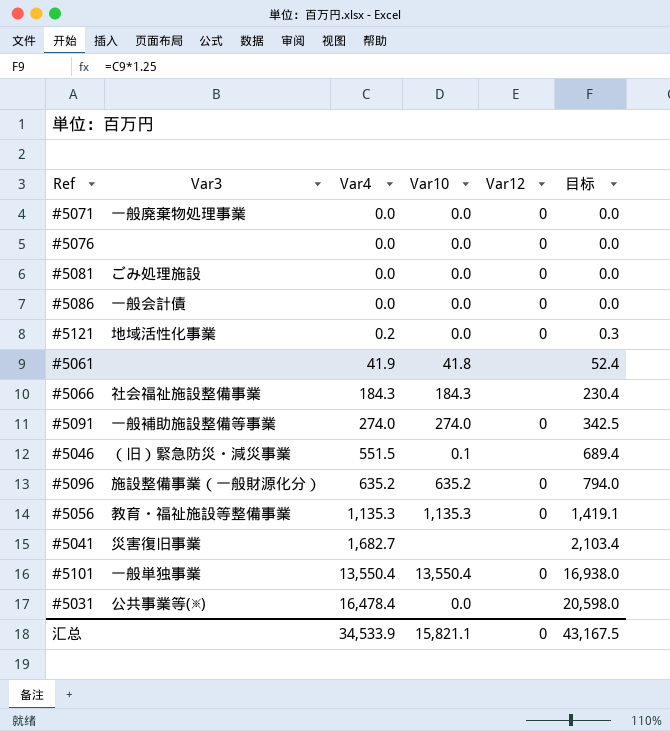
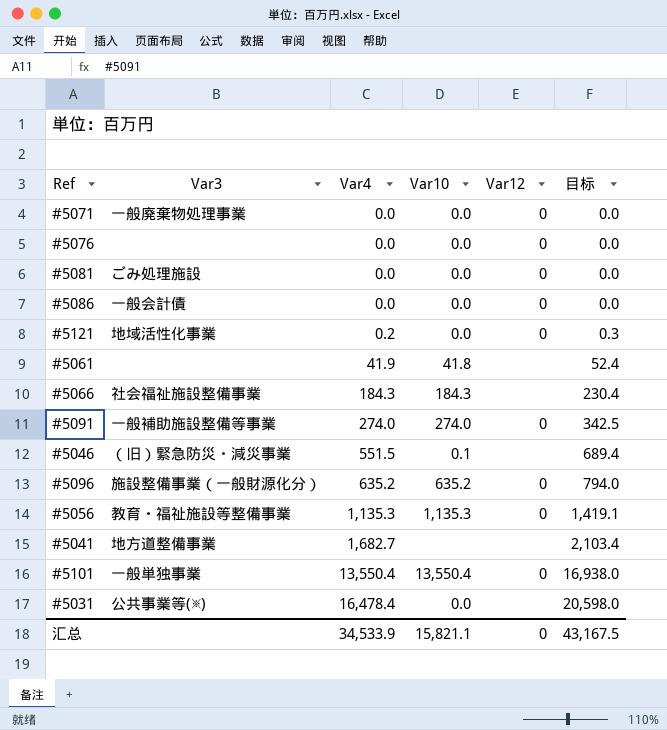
#5041 | Var3: 災害復旧事業 -> 地方道整備事業

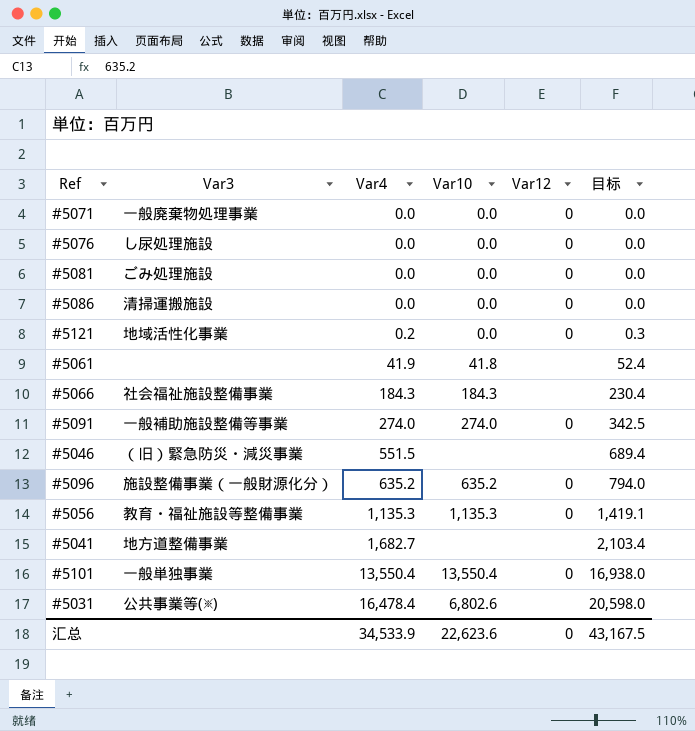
#5076 | Var3: none -> し尿処理施設
#5086 | Var3: 一般会計債 -> 清掃運搬施設
#5046 | Var10: 0.1 -> none
#5031 | Var10: 0.0 -> 6,802.6
汇总 | Var10: 15,821.1 -> 22,623.6

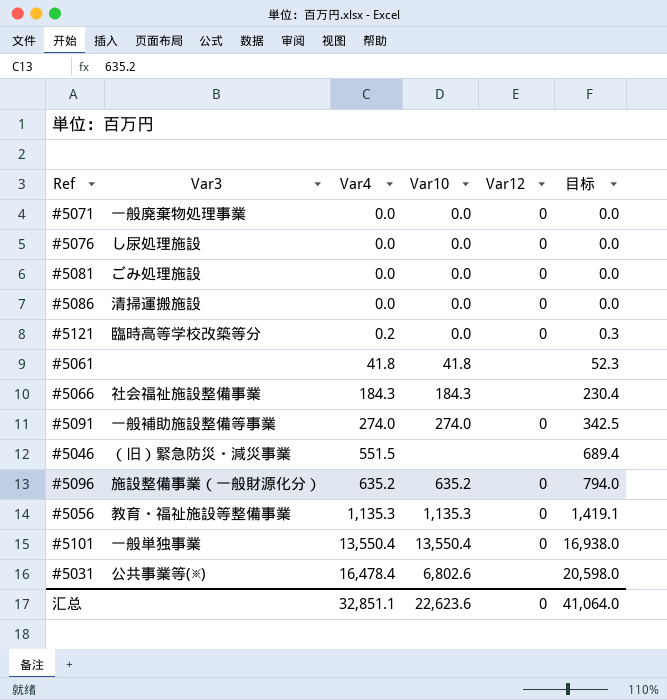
row #5041: 地方道整備事業 | 1,682.7 | none | none | 2,103.4 -> none
#5121 | Var3: 地域活性化事業 -> 臨時高等学校改築等分
#5061 | Var4: 41.9 -> 41.8
#5061 | 目标: 52.4 -> 52.3
汇总 | Var4: 34,533.9 -> 32,851.1
汇总 | 目标: 43,167.5 -> 41,064.0

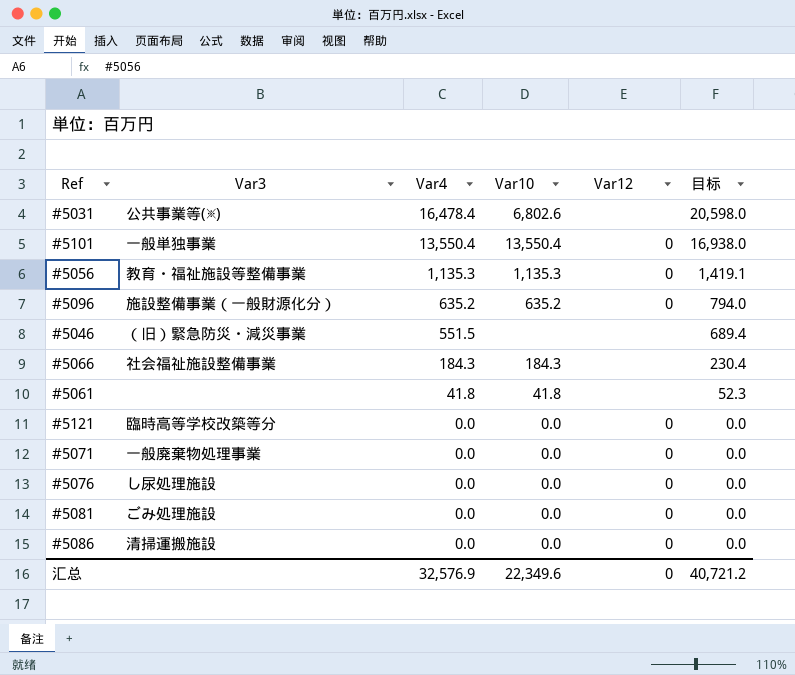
row order: Var4 ascending -> Var4 descending
row #5091: 一般補助施設整備等事業 | 274.0 | 274.0 | 0 | 342.5 -> none
#5121 | Var4: 0.2 -> 0.0
#5121 | 目标: 0.3 -> 0.0
汇总 | Var4: 32,851.1 -> 32,576.9
汇总 | Var10: 22,623.6 -> 22,349.6
汇总 | 目标: 41,064.0 -> 40,721.2

